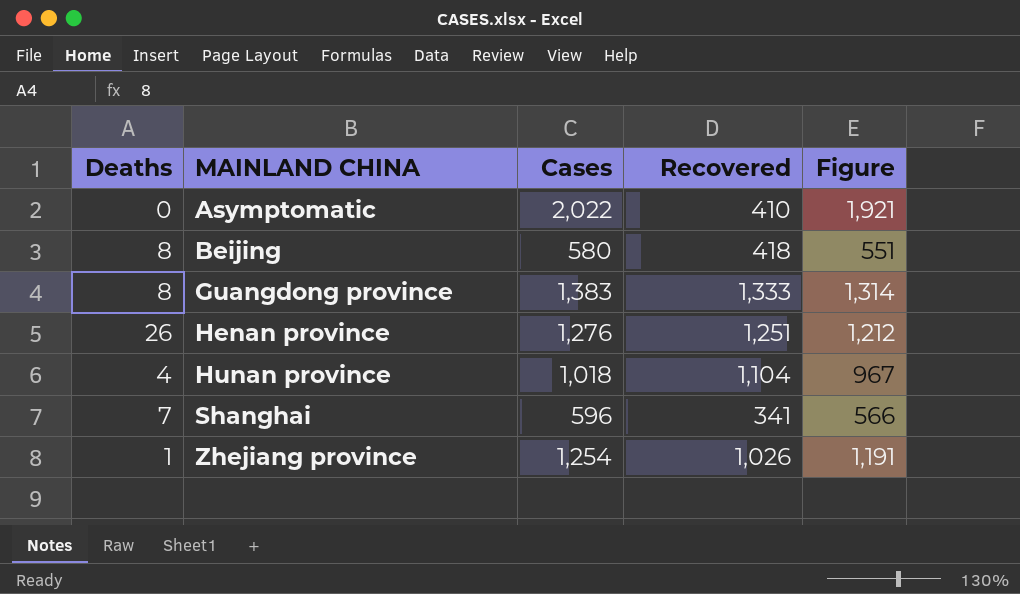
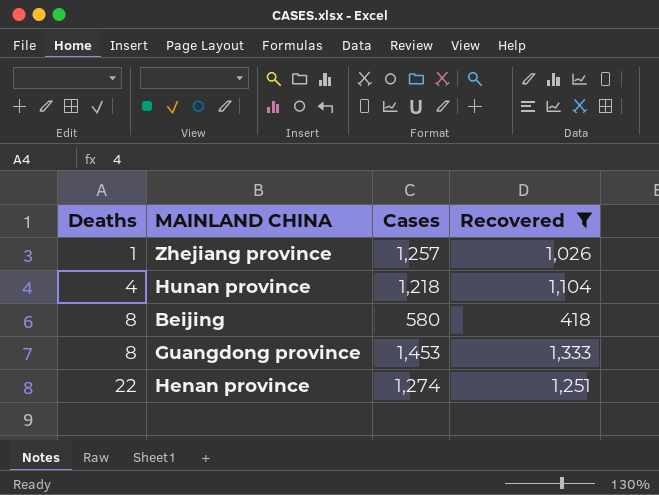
filter: none -> Recovered >= 418
row order: MAINLAND CHINA ascending -> Deaths ascending
column Figure | formula: [Cases] * 0.95 -> none
Zhejiang province | Cases: 1,254 -> 1,257
Hunan province | Cases: 1,018 -> 1,218
Guangdong province | Cases: 1,383 -> 1,453
Henan province | Deaths: 26 -> 22
Henan province | Cases: 1,276 -> 1,274

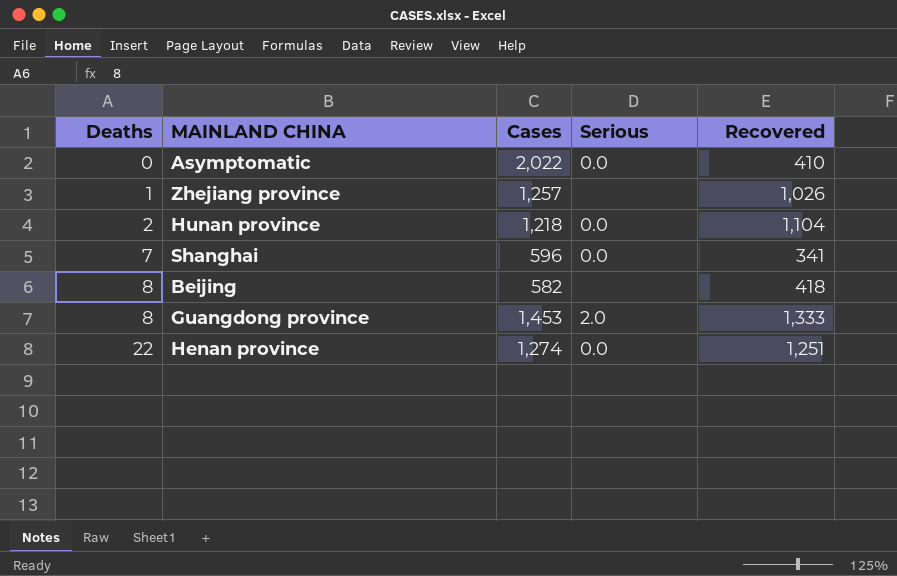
filter: Recovered >= 418 -> none
column Serious | position: none -> 4
Hunan province | Deaths: 4 -> 2
Beijing | Cases: 580 -> 582

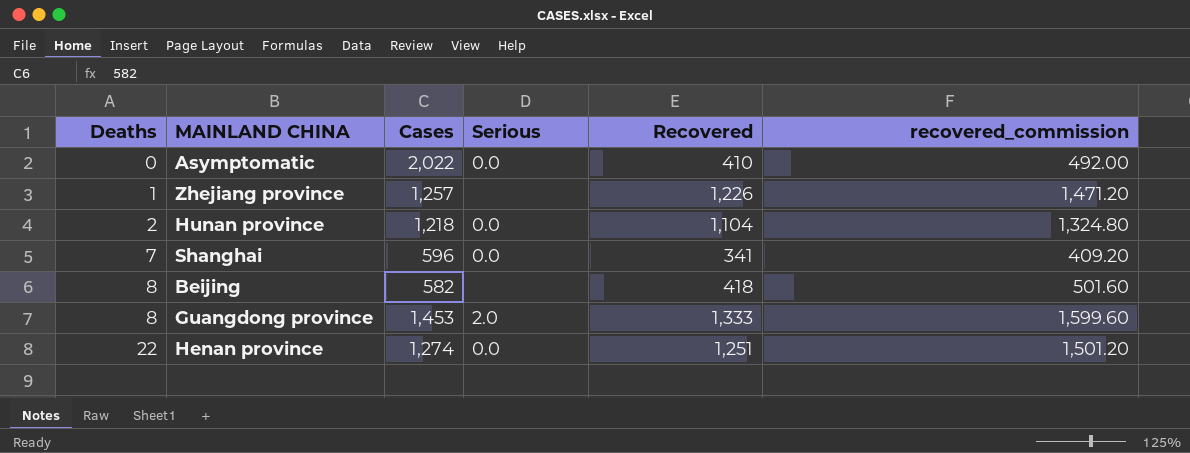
column recovered_commission | formula: none -> [Recovered] * 1.2
Zhejiang province | Recovered: 1,026 -> 1,226

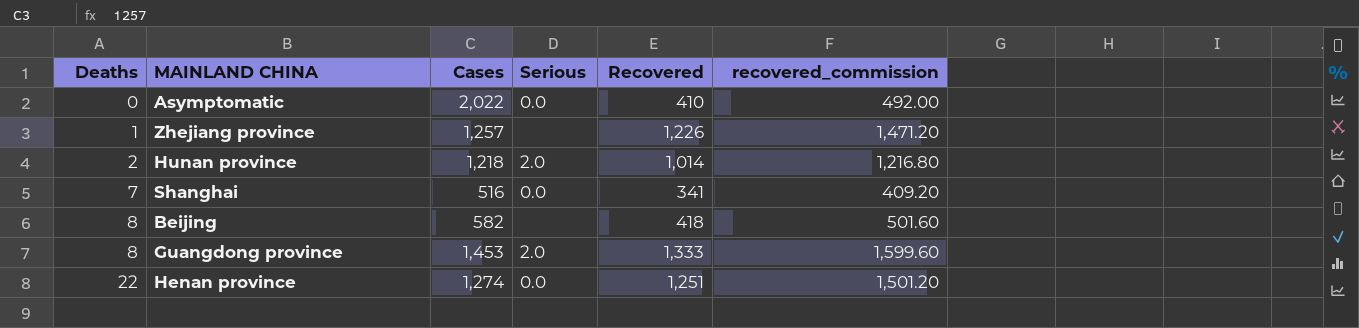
Hunan province | Serious: 0.0 -> 2.0
Hunan province | Recovered: 1,104 -> 1,014
Hunan province | recovered_commission: 1,324.80 -> 1,216.80
Shanghai | Cases: 596 -> 516

